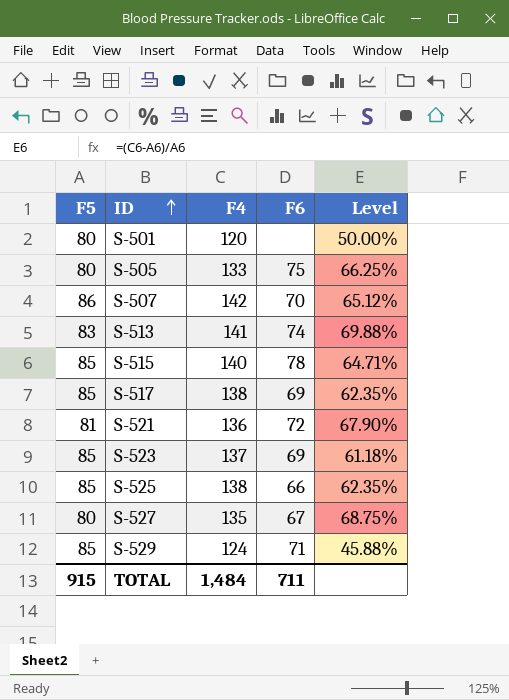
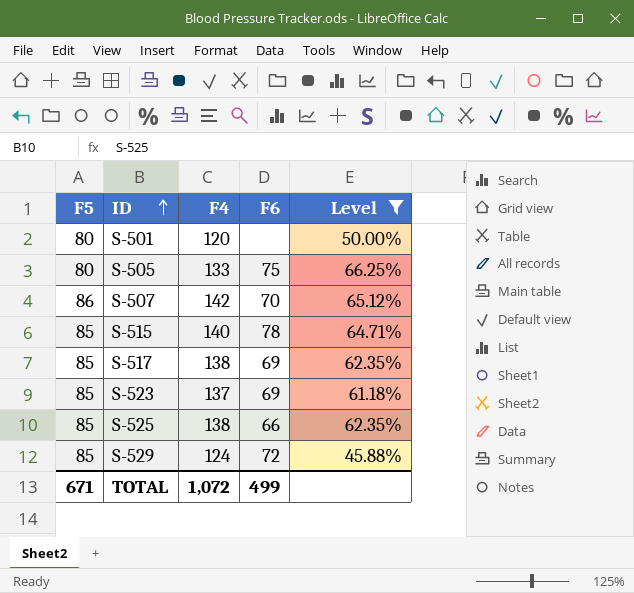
filter: none -> Level <= 66.25%
S-529 | F6: 71 -> 72
TOTAL | F5: 915 -> 671
TOTAL | F4: 1,484 -> 1,072
TOTAL | F6: 711 -> 499

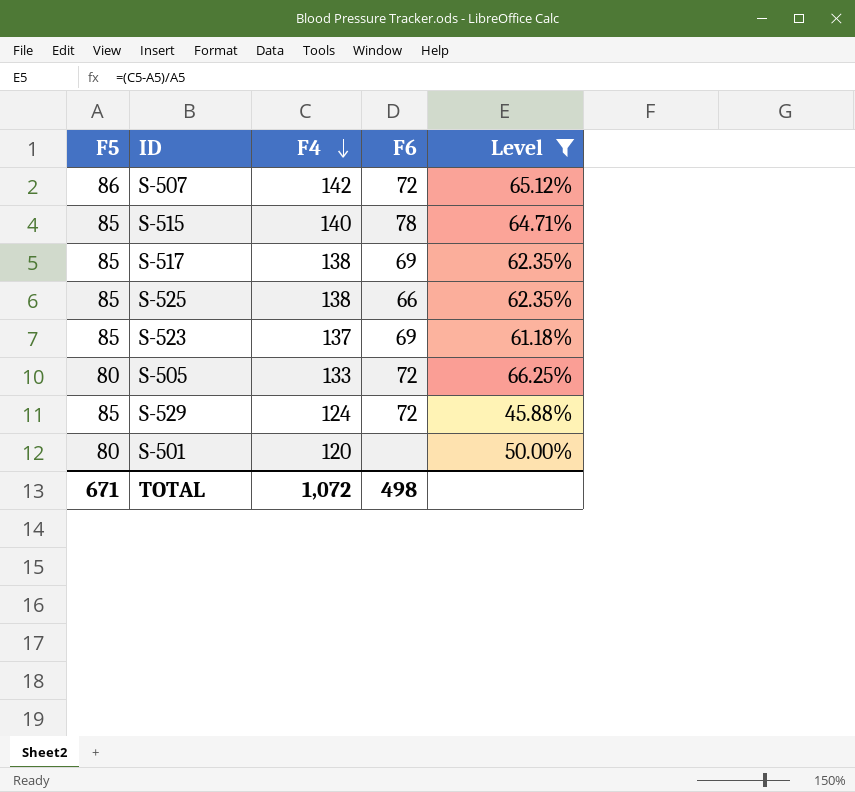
row order: ID ascending -> F4 descending
S-507 | F6: 70 -> 72
S-505 | F6: 75 -> 72
TOTAL | F6: 499 -> 498

